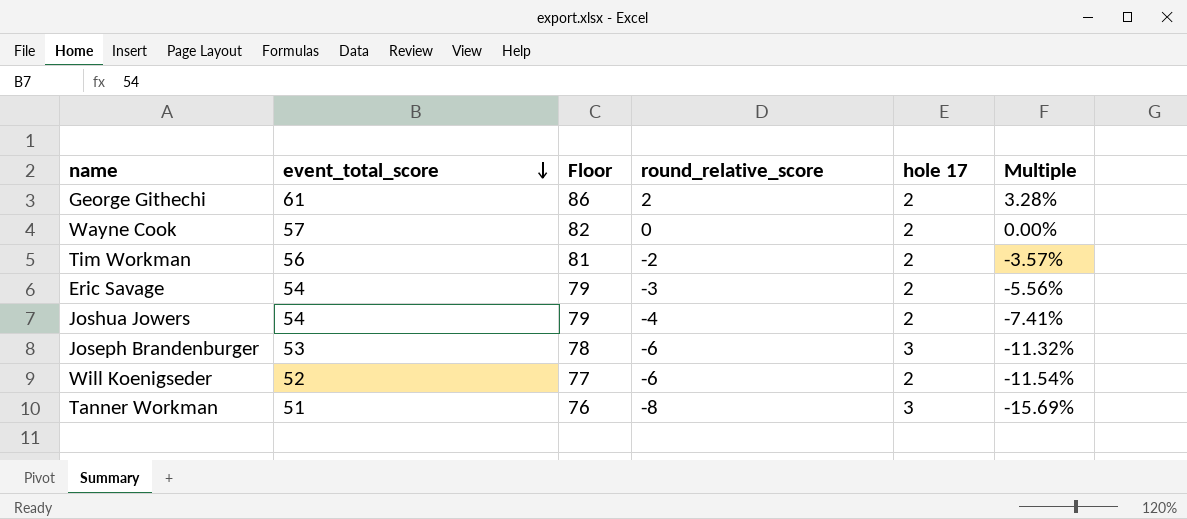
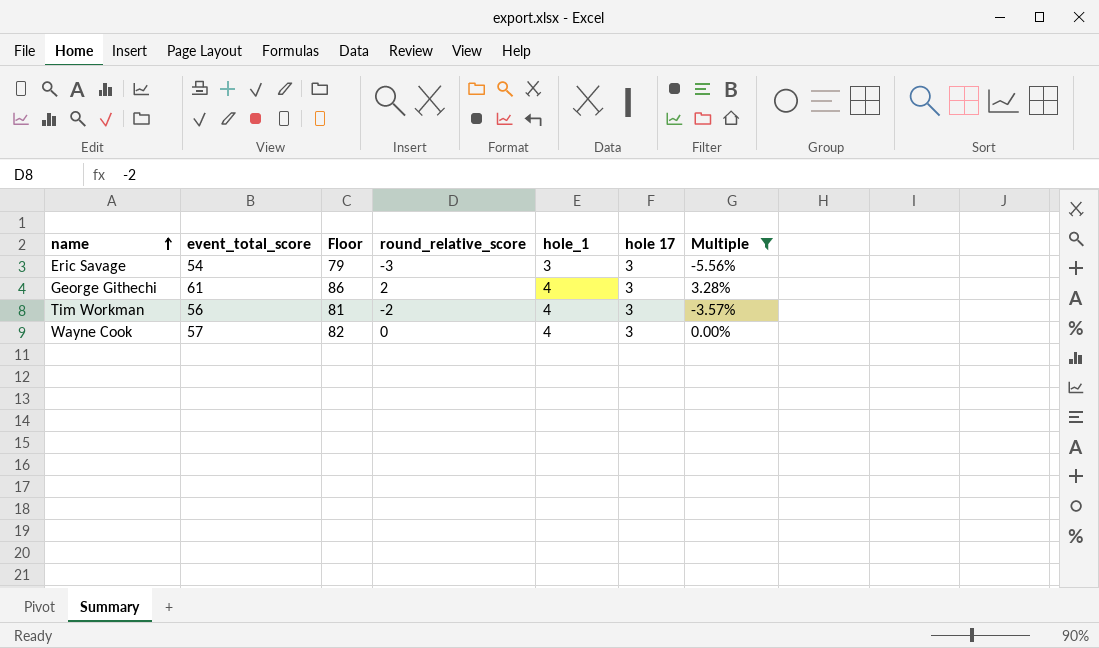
filter: none -> Multiple >= -5.56%
row order: event_total_score descending -> name ascending
column hole_1 | position: none -> 5
Eric Savage | hole 17: 2 -> 3
George Githechi | hole 17: 2 -> 3
Tim Workman | hole 17: 2 -> 3
Wayne Cook | hole 17: 2 -> 3

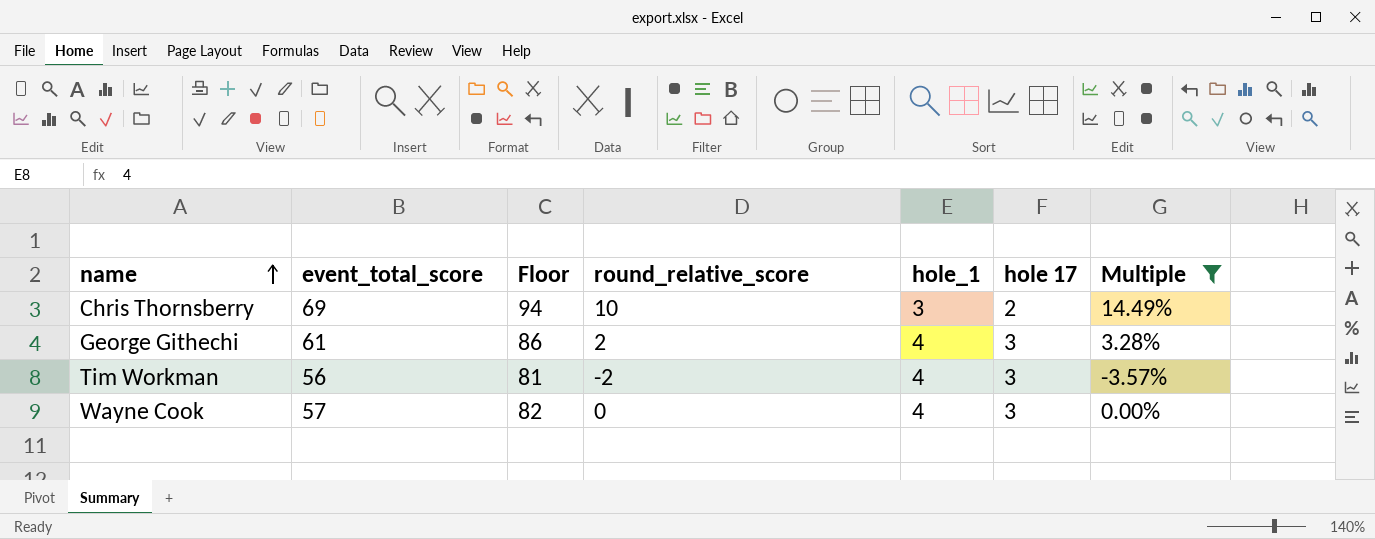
row Eric Savage: 54 | 79 | -3 | 3 | 3 | -5.56% -> none
row Chris Thornsberry: none -> 69 | 94 | 10 | 3 | 2 | 14.49%

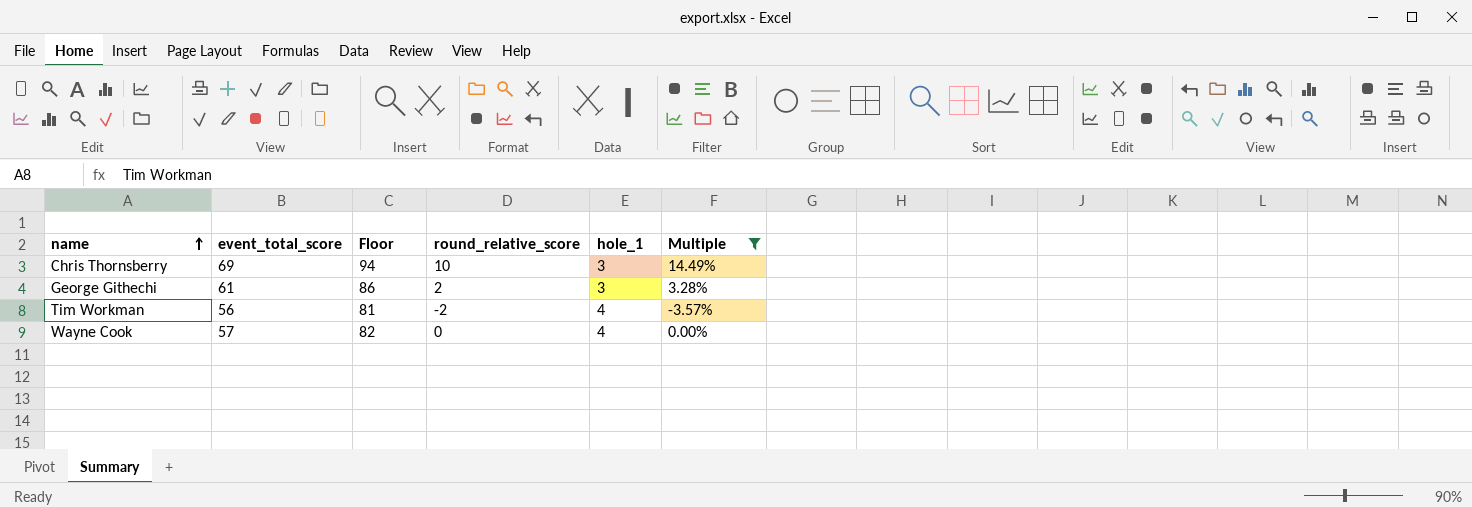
column hole 17 | position: 6 -> none
George Githechi | hole_1: 4 -> 3

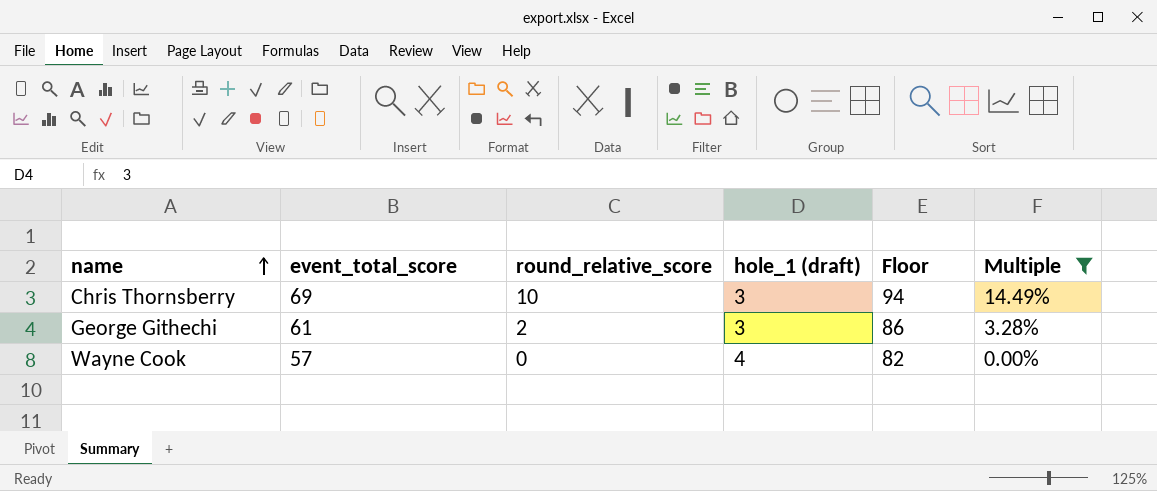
column name: hole_1 -> hole_1 (draft)
column Floor | position: 3 -> 5
row Tim Workman: 56 | 81 | -2 | 4 | -3.57% -> none

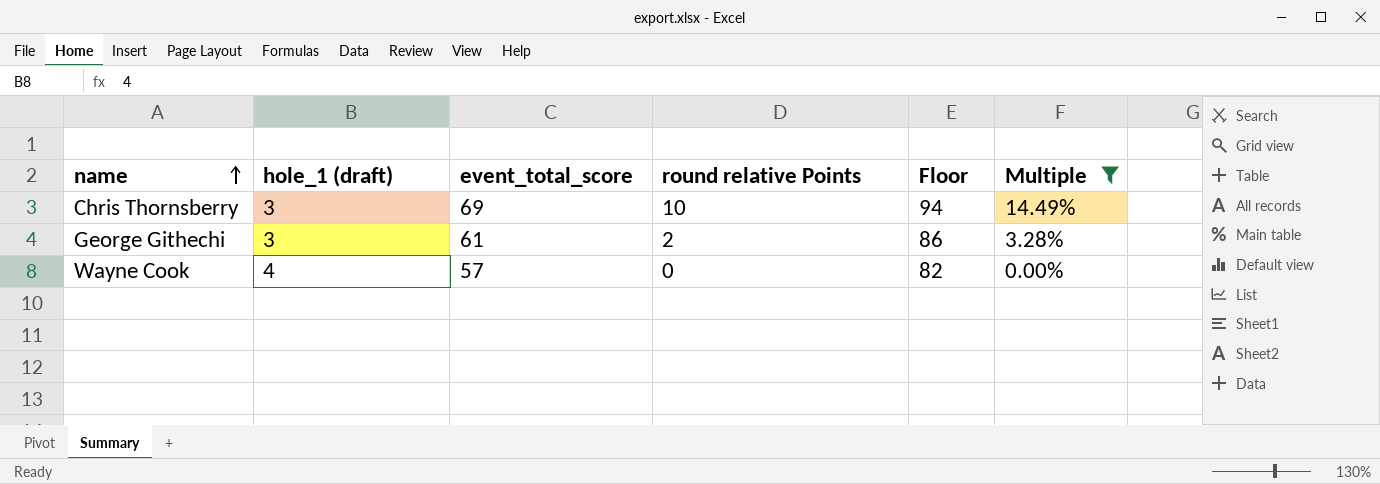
column hole_1 (draft) | position: 4 -> 2
column name: round_relative_score -> round relative Points

